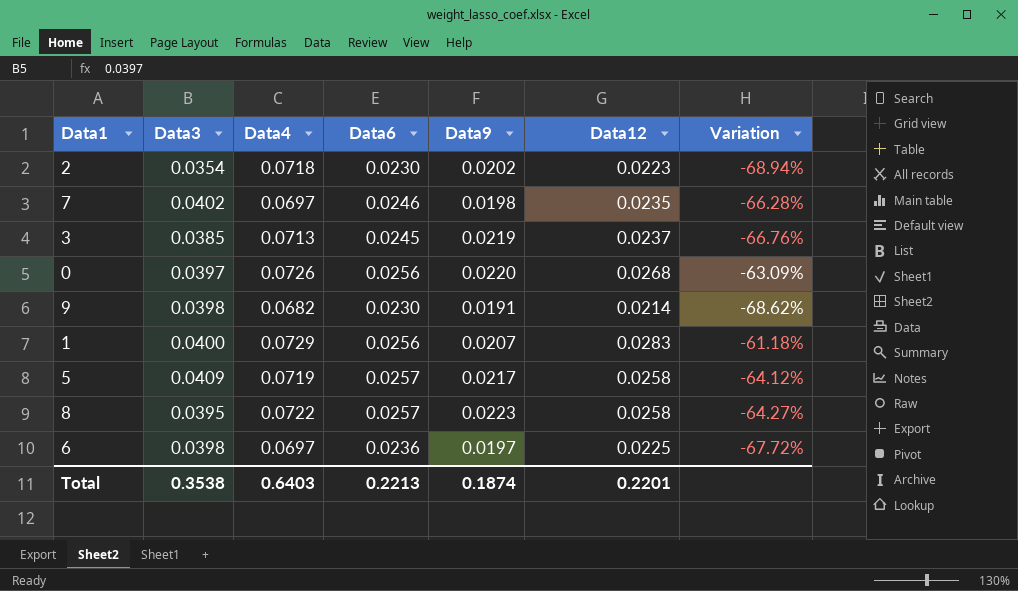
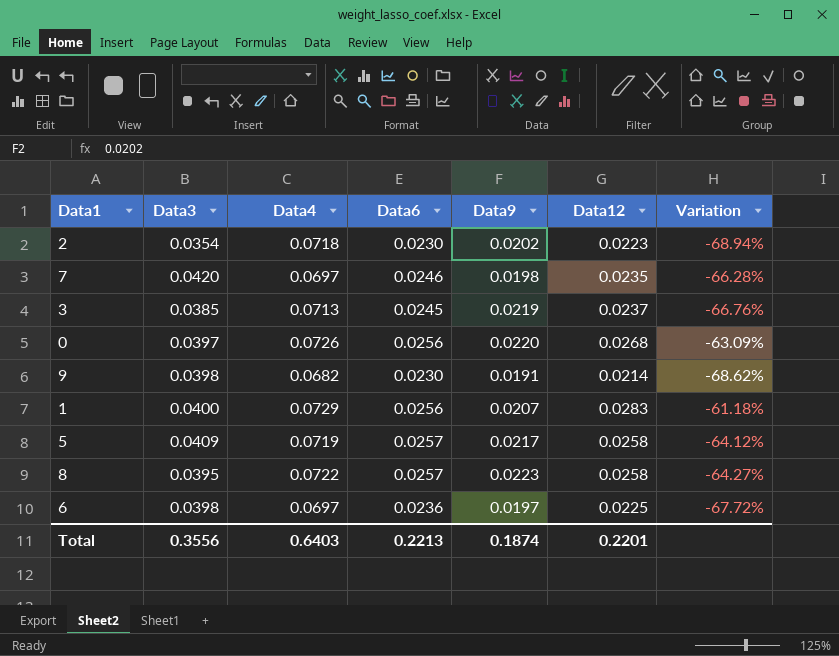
7 | Data3: 0.0402 -> 0.0420
Total | Data3: 0.3538 -> 0.3556

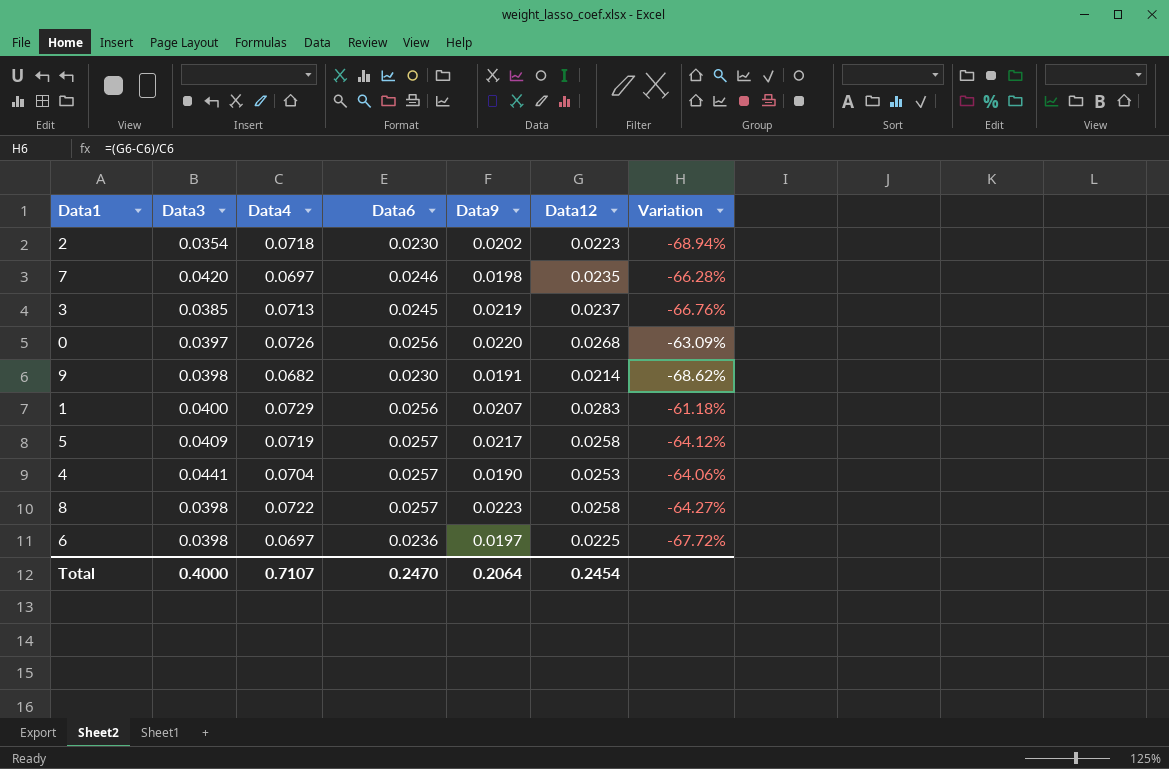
row 4: none -> 0.0441 | 0.0704 | 0.0257 | 0.0190 | 0.0253 | -64.06%
8 | Data3: 0.0395 -> 0.0398
Total | Data3: 0.3556 -> 0.4000
Total | Data4: 0.6403 -> 0.7107
Total | Data6: 0.2213 -> 0.2470
Total | Data9: 0.1874 -> 0.2064
Total | Data12: 0.2201 -> 0.2454

